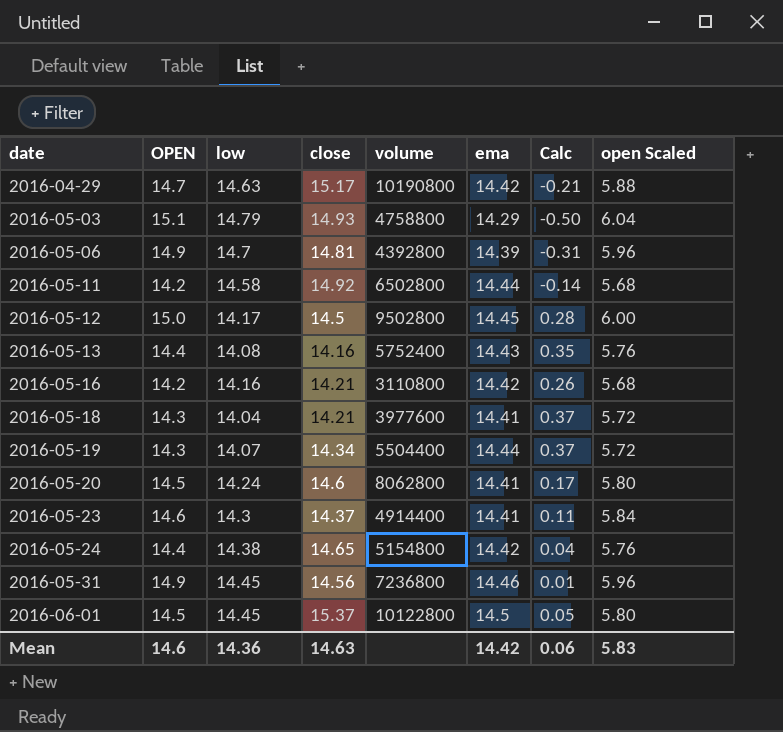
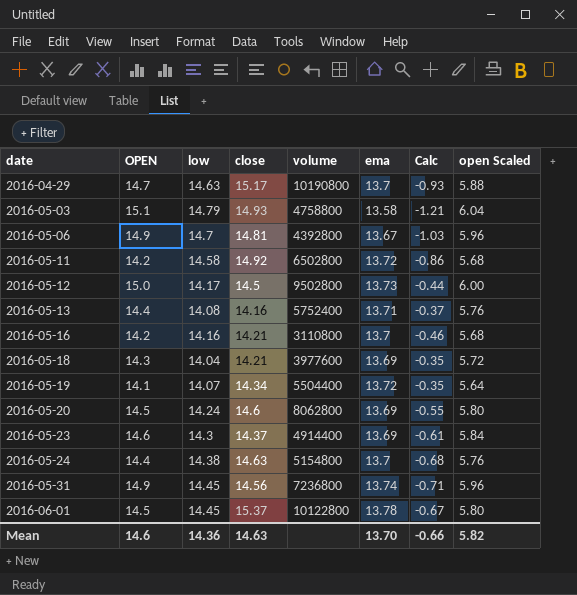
2016-04-29 | ema: 14.42 -> 13.7
2016-04-29 | Calc: -0.21 -> -0.93
2016-05-03 | ema: 14.29 -> 13.58
2016-05-03 | Calc: -0.50 -> -1.21
2016-05-06 | ema: 14.39 -> 13.67
2016-05-06 | Calc: -0.31 -> -1.03
2016-05-11 | ema: 14.44 -> 13.72
2016-05-11 | Calc: -0.14 -> -0.86
2016-05-12 | ema: 14.45 -> 13.73
2016-05-12 | Calc: 0.28 -> -0.44
2016-05-13 | ema: 14.43 -> 13.71
2016-05-13 | Calc: 0.35 -> -0.37
2016-05-16 | ema: 14.42 -> 13.7
2016-05-16 | Calc: 0.26 -> -0.46
2016-05-18 | ema: 14.41 -> 13.69
2016-05-18 | Calc: 0.37 -> -0.35
2016-05-19 | OPEN: 14.3 -> 14.1
2016-05-19 | ema: 14.44 -> 13.72
2016-05-19 | Calc: 0.37 -> -0.35
2016-05-19 | open Scaled: 5.72 -> 5.64
2016-05-20 | ema: 14.41 -> 13.69
2016-05-20 | Calc: 0.17 -> -0.55
2016-05-23 | ema: 14.41 -> 13.69
2016-05-23 | Calc: 0.11 -> -0.61
2016-05-24 | close: 14.65 -> 14.63
2016-05-24 | ema: 14.42 -> 13.7
2016-05-24 | Calc: 0.04 -> -0.68
2016-05-31 | ema: 14.46 -> 13.74
2016-05-31 | Calc: 0.01 -> -0.71
2016-06-01 | ema: 14.5 -> 13.78
2016-06-01 | Calc: 0.05 -> -0.67
Mean | ema: 14.42 -> 13.70
Mean | Calc: 0.06 -> -0.66
Mean | open Scaled: 5.83 -> 5.82

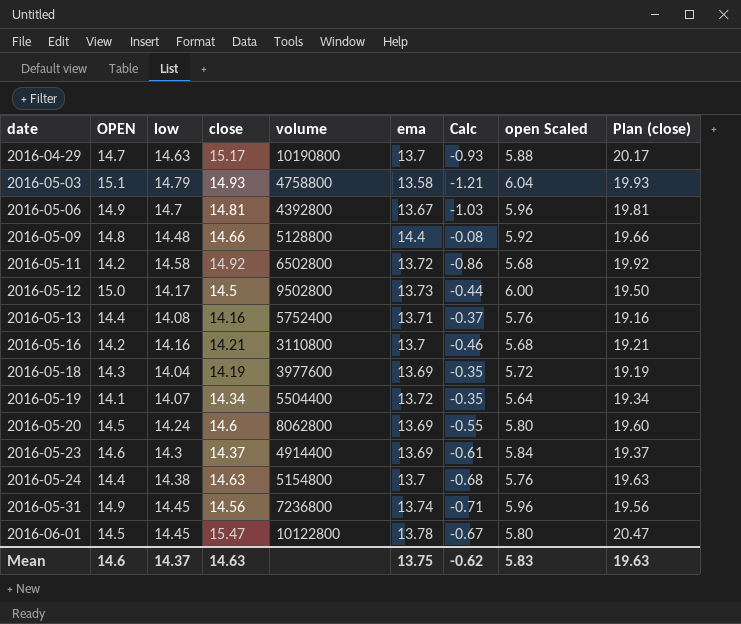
column Plan (close) | formula: none -> [close] + 5
row 2016-05-09: none -> 14.8 | 14.48 | 14.66 | 5128800 | 14.4 | -0.08 | 5.92 | 19.66
2016-05-18 | close: 14.21 -> 14.19
2016-06-01 | close: 15.37 -> 15.47
Mean | low: 14.36 -> 14.37
Mean | ema: 13.70 -> 13.75
Mean | Calc: -0.66 -> -0.62
Mean | open Scaled: 5.82 -> 5.83

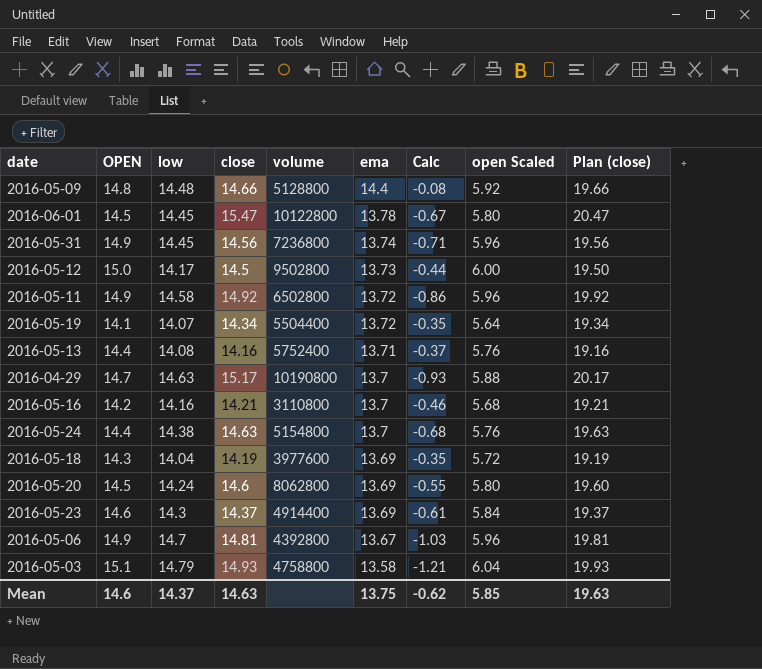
row order: date ascending -> ema descending
2016-05-11 | OPEN: 14.2 -> 14.9
2016-05-11 | open Scaled: 5.68 -> 5.96
Mean | open Scaled: 5.83 -> 5.85

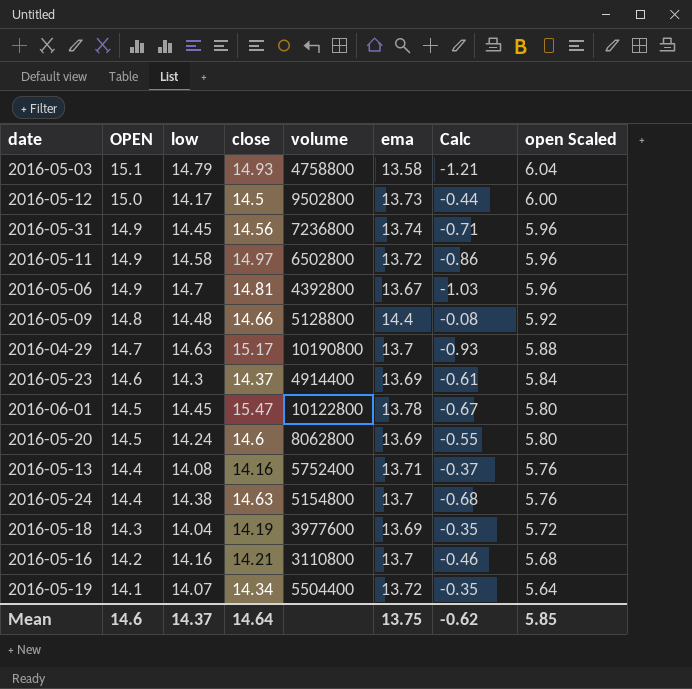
row order: ema descending -> OPEN descending
column Plan (close) | formula: [close] + 5 -> none
2016-05-11 | close: 14.92 -> 14.97
Mean | close: 14.63 -> 14.64

